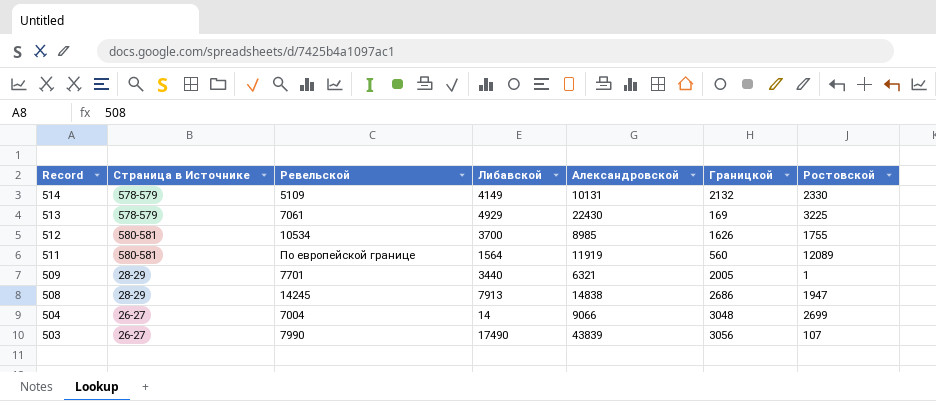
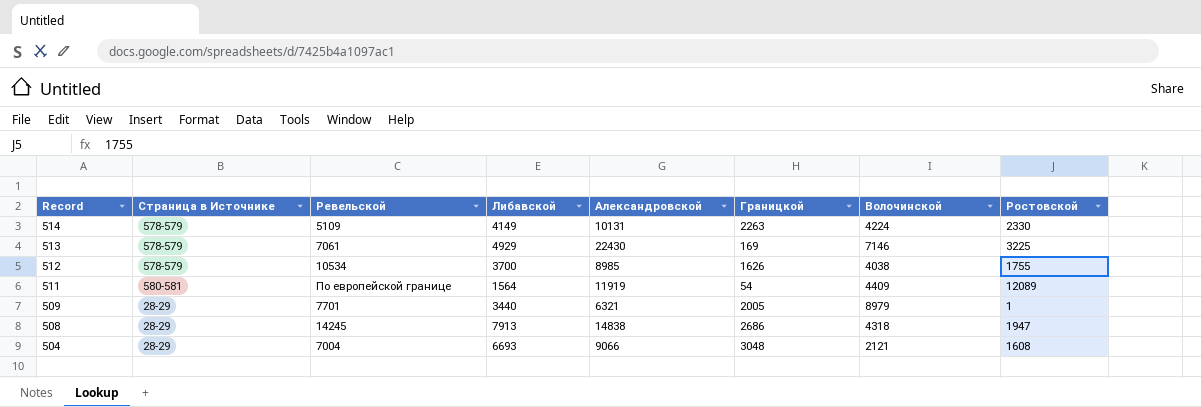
column Волочинской | position: none -> 7
row 503: 26-27 | 7990 | 17490 | 43839 | 3056 | 107 -> none
514 | Границкой: 2132 -> 2263
512 | Страница в Источнике: 580-581 -> 578-579
511 | Границкой: 560 -> 54
504 | Страница в Источнике: 26-27 -> 28-29
504 | Либавской: 14 -> 6693
504 | Ростовской: 2699 -> 1608

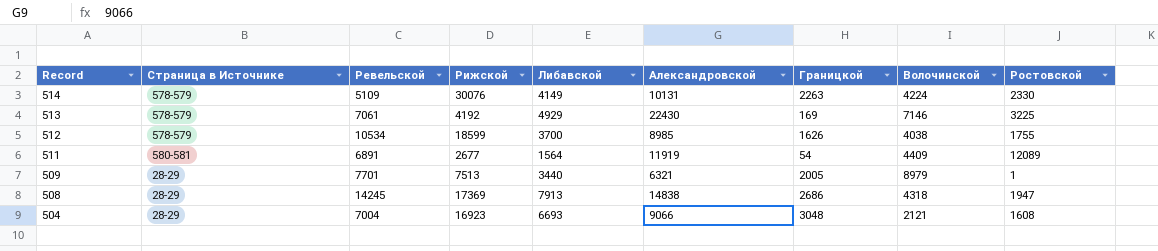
column Рижской | position: none -> 4
511 | Ревельской: По европейской границе -> 6891

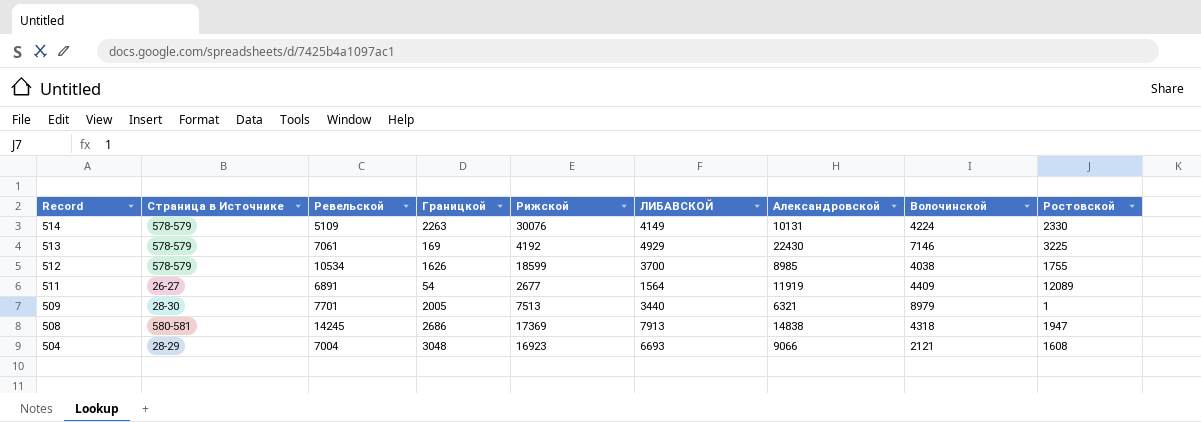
column Границкой | position: 7 -> 4
column name: Либавской -> ЛИБАВСКОЙ
511 | Страница в Источнике: 580-581 -> 26-27
509 | Страница в Источнике: 28-29 -> 28-30
508 | Страница в Источнике: 28-29 -> 580-581

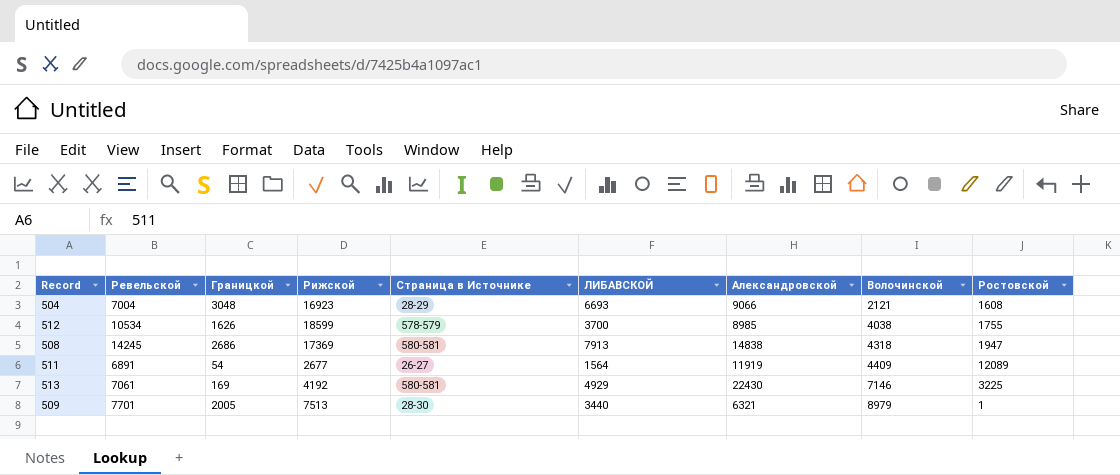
row order: Record descending -> Волочинской ascending
column Страница в Источнике | position: 2 -> 5
row 514: 578-579 | 5109 | 2263 | 30076 | 4149 | 10131 | 4224 | 2330 -> none
513 | Страница в Источнике: 578-579 -> 580-581

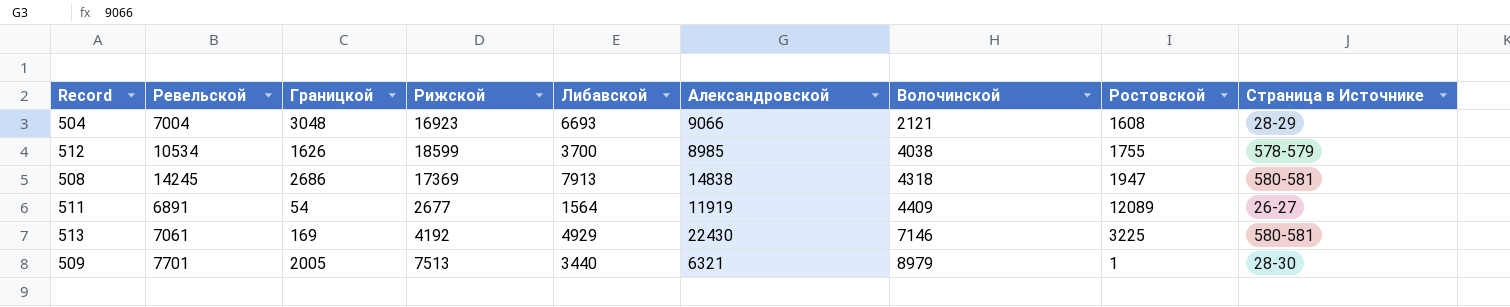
column name: ЛИБАВСКОЙ -> Либавской
column Страница в Источнике | position: 5 -> 9

